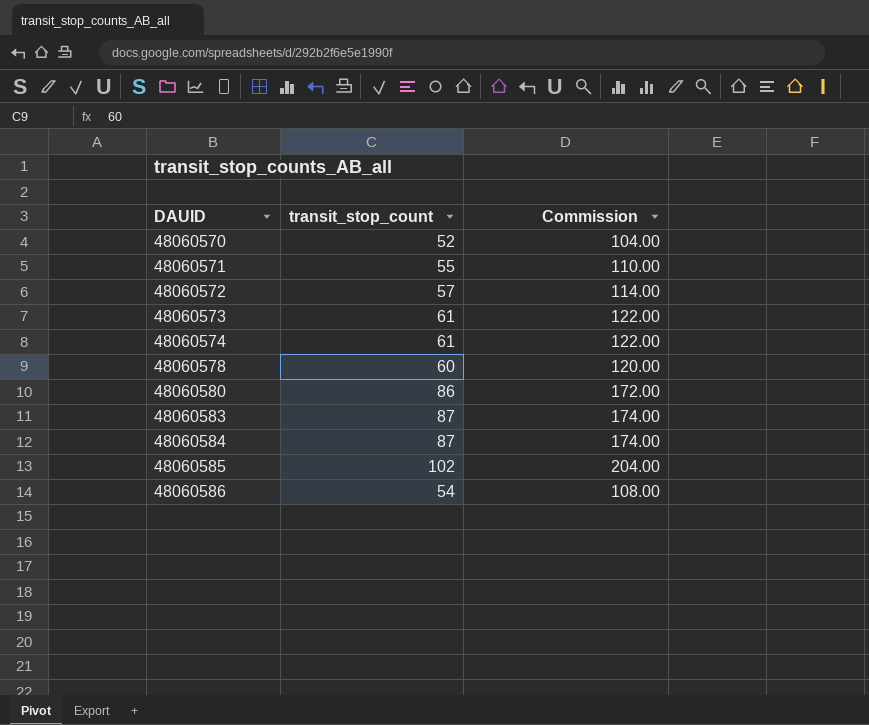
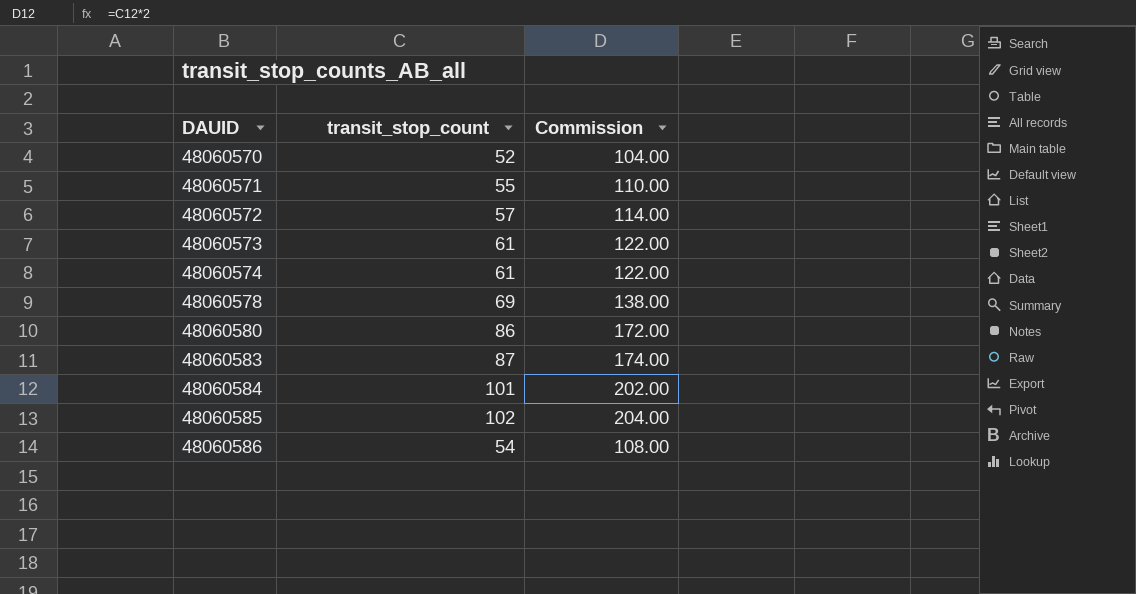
48060578 | transit_stop_count: 60 -> 69
48060578 | Commission: 120.00 -> 138.00
48060584 | transit_stop_count: 87 -> 101
48060584 | Commission: 174.00 -> 202.00

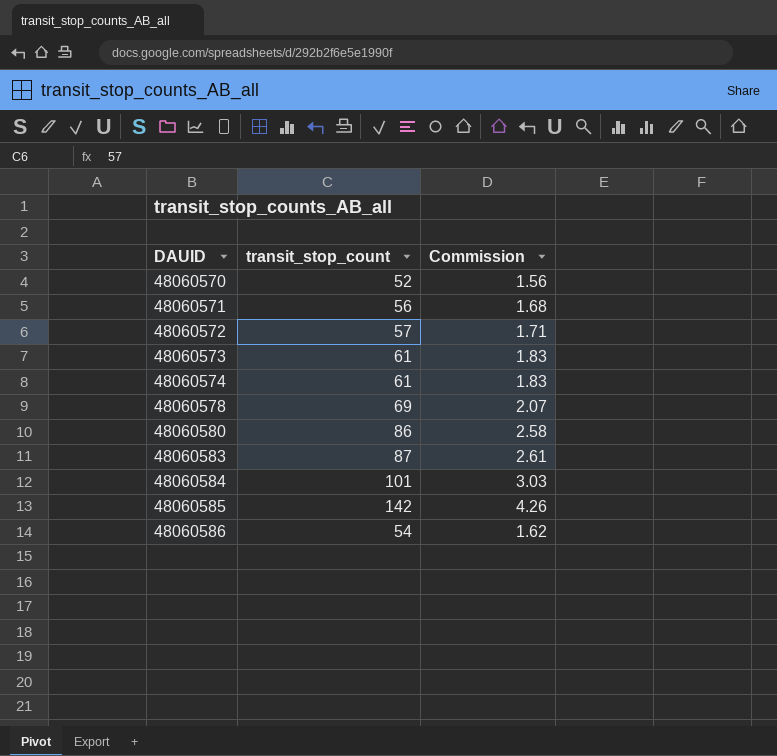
column Commission | formula: [transit_stop_count] * 2 -> [transit_stop_count] * 0.03
48060571 | transit_stop_count: 55 -> 56
48060585 | transit_stop_count: 102 -> 142

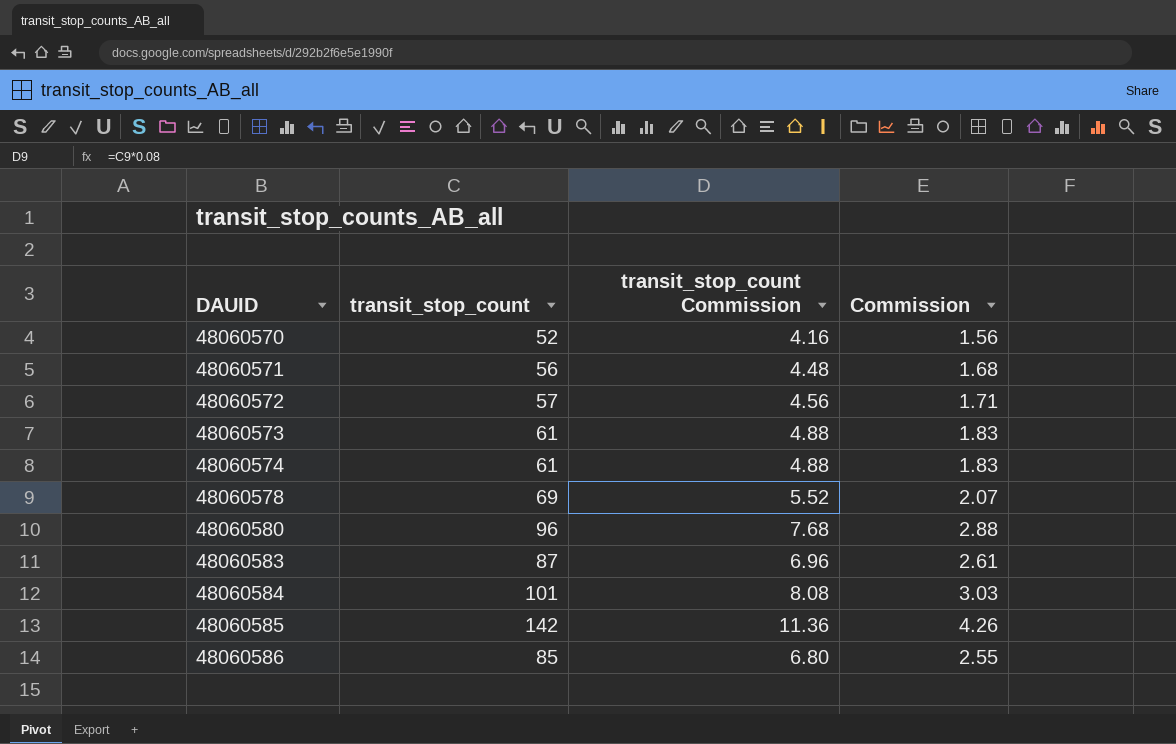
column transit_stop_count Commission | formula: none -> [transit_stop_count] * 0.08
48060580 | transit_stop_count: 86 -> 96
48060580 | Commission: 2.58 -> 2.88
48060586 | transit_stop_count: 54 -> 85
48060586 | Commission: 1.62 -> 2.55

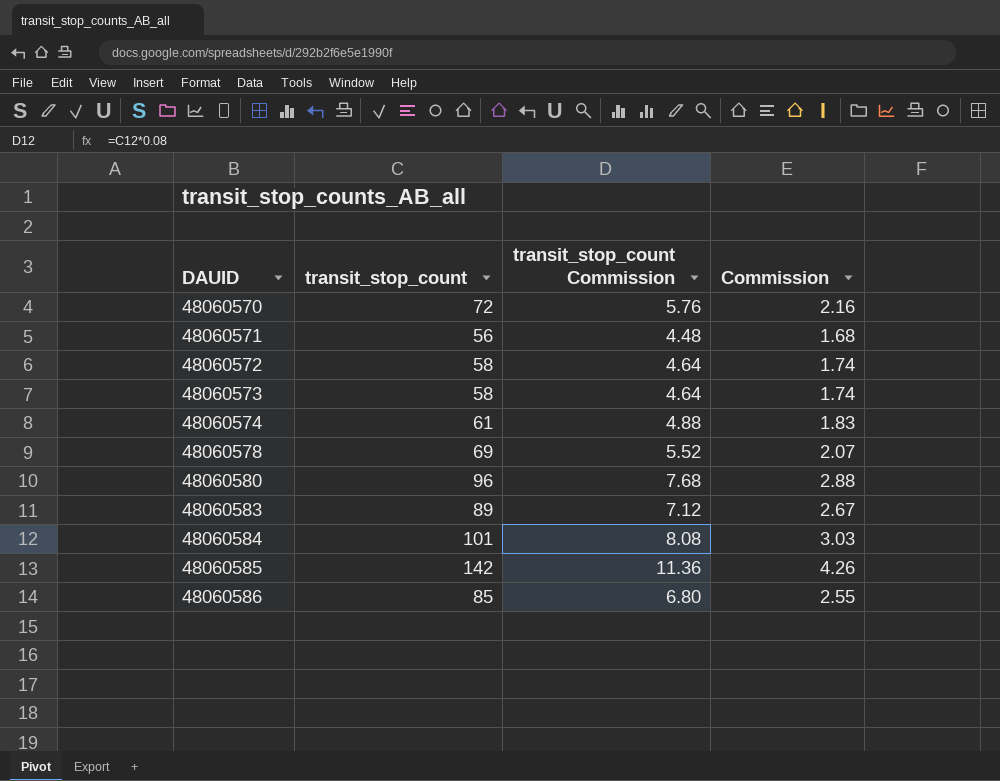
48060570 | transit_stop_count: 52 -> 72
48060570 | transit_stop_count Commission: 4.16 -> 5.76
48060570 | Commission: 1.56 -> 2.16
48060572 | transit_stop_count: 57 -> 58
48060572 | transit_stop_count Commission: 4.56 -> 4.64
48060572 | Commission: 1.71 -> 1.74
48060573 | transit_stop_count: 61 -> 58
48060573 | transit_stop_count Commission: 4.88 -> 4.64
48060573 | Commission: 1.83 -> 1.74
48060583 | transit_stop_count: 87 -> 89
48060583 | transit_stop_count Commission: 6.96 -> 7.12
48060583 | Commission: 2.61 -> 2.67

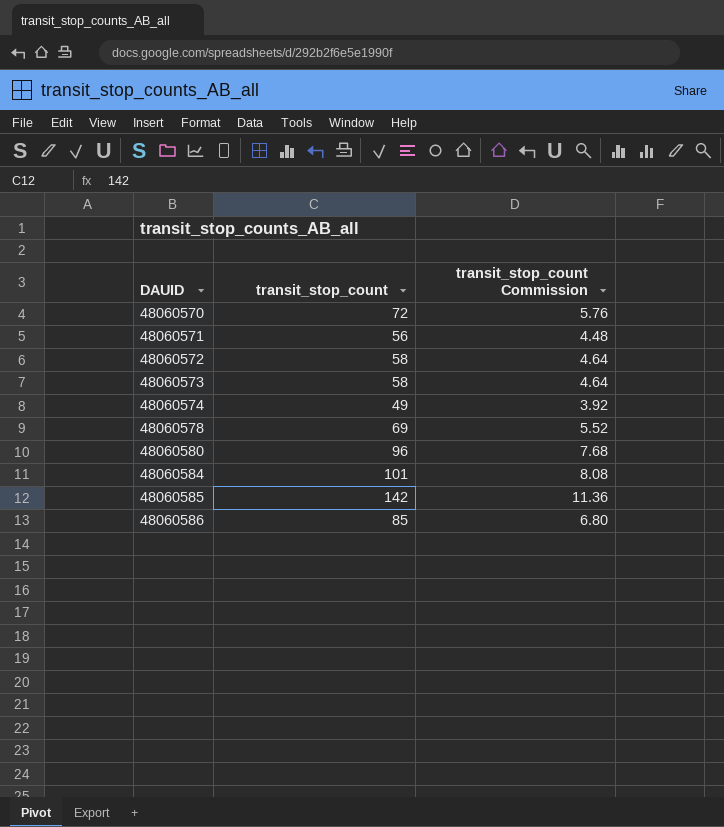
column Commission | formula: [transit_stop_count] * 0.03 -> none
row 48060583: 89 | 7.12 | 2.67 -> none
48060574 | transit_stop_count: 61 -> 49
48060574 | transit_stop_count Commission: 4.88 -> 3.92

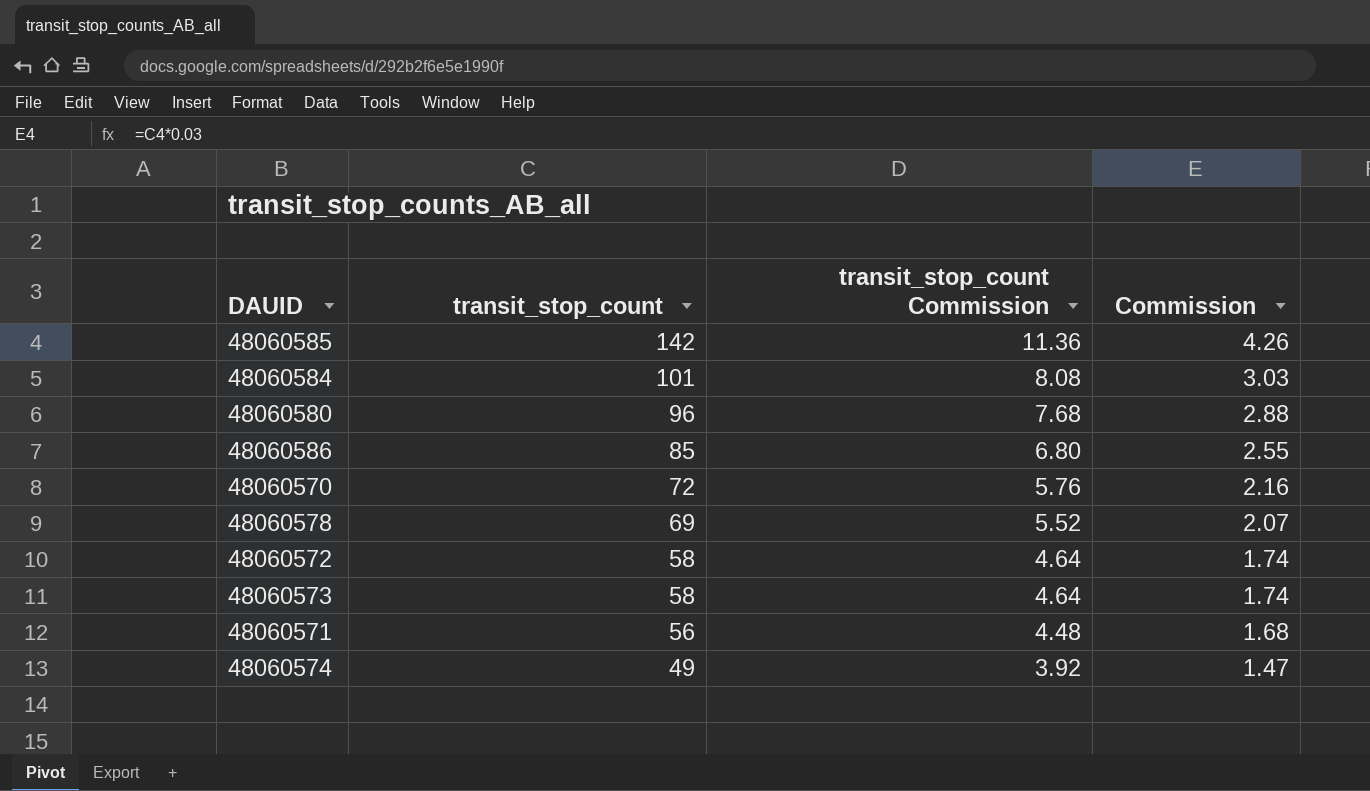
row order: DAUID ascending -> transit_stop_count descending
column Commission | formula: none -> [transit_stop_count] * 0.03

